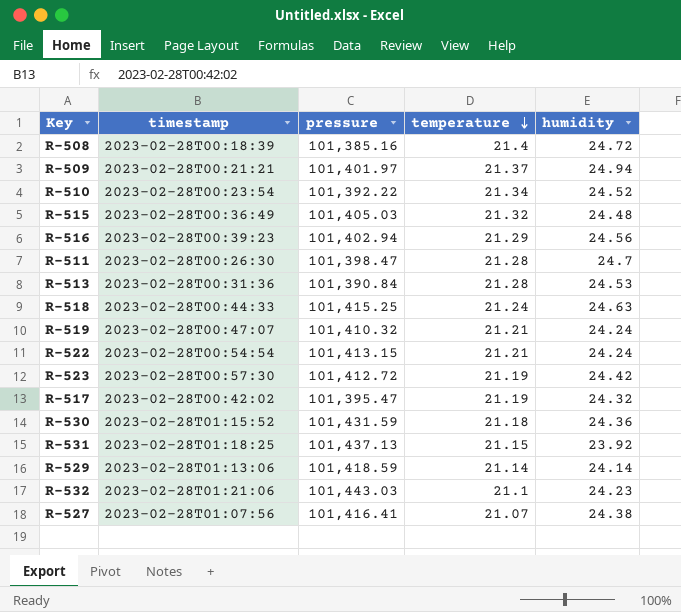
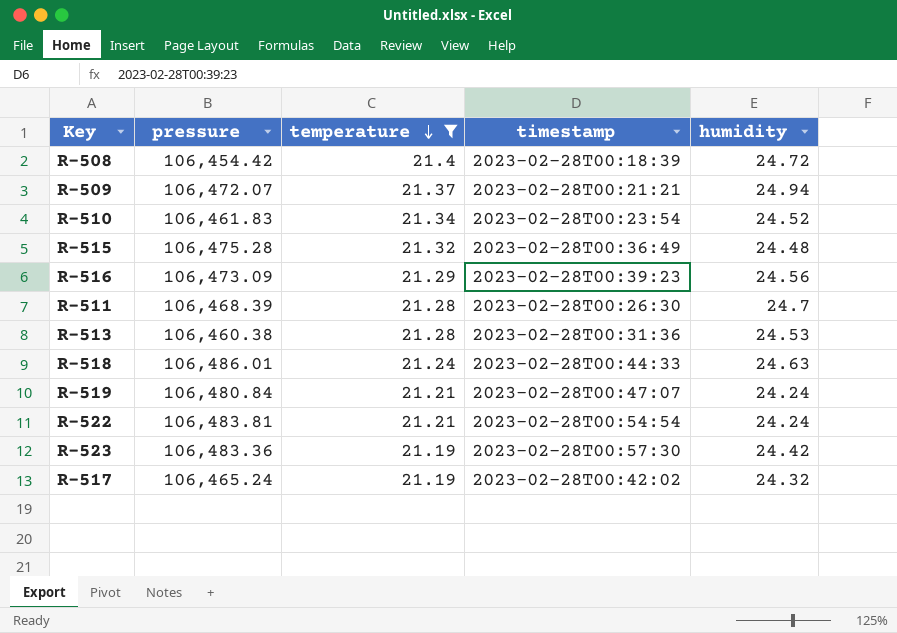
filter: none -> temperature >= 21.19
column timestamp | position: 2 -> 4
R-508 | pressure: 101,385.16 -> 106,454.42
R-509 | pressure: 101,401.97 -> 106,472.07
R-510 | pressure: 101,392.22 -> 106,461.83
R-515 | pressure: 101,405.03 -> 106,475.28
R-516 | pressure: 101,402.94 -> 106,473.09
R-511 | pressure: 101,398.47 -> 106,468.39
R-513 | pressure: 101,390.84 -> 106,460.38
R-518 | pressure: 101,415.25 -> 106,486.01
R-519 | pressure: 101,410.32 -> 106,480.84
R-522 | pressure: 101,413.15 -> 106,483.81
R-523 | pressure: 101,412.72 -> 106,483.36
R-517 | pressure: 101,395.47 -> 106,465.24

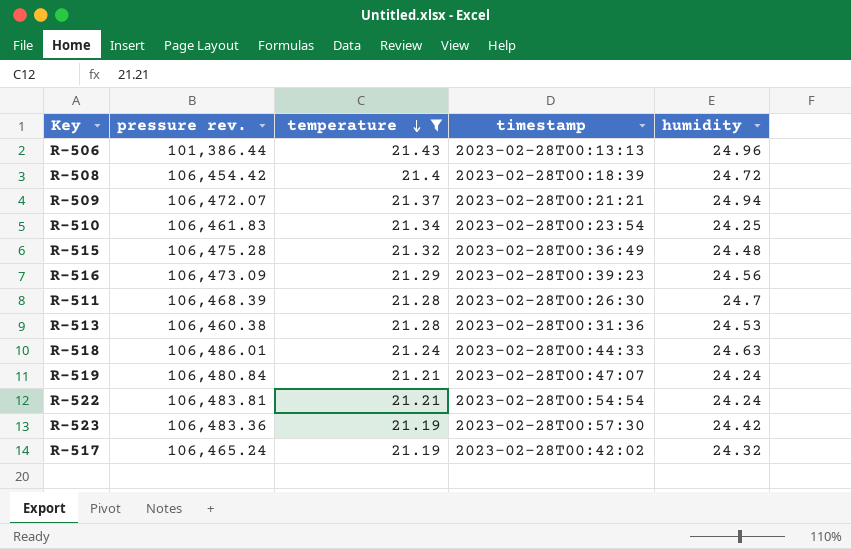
column name: pressure -> pressure rev.
row R-506: none -> 101,386.44 | 21.43 | 2023-02-28T00:13:13 | 24.96
R-510 | humidity: 24.52 -> 24.25

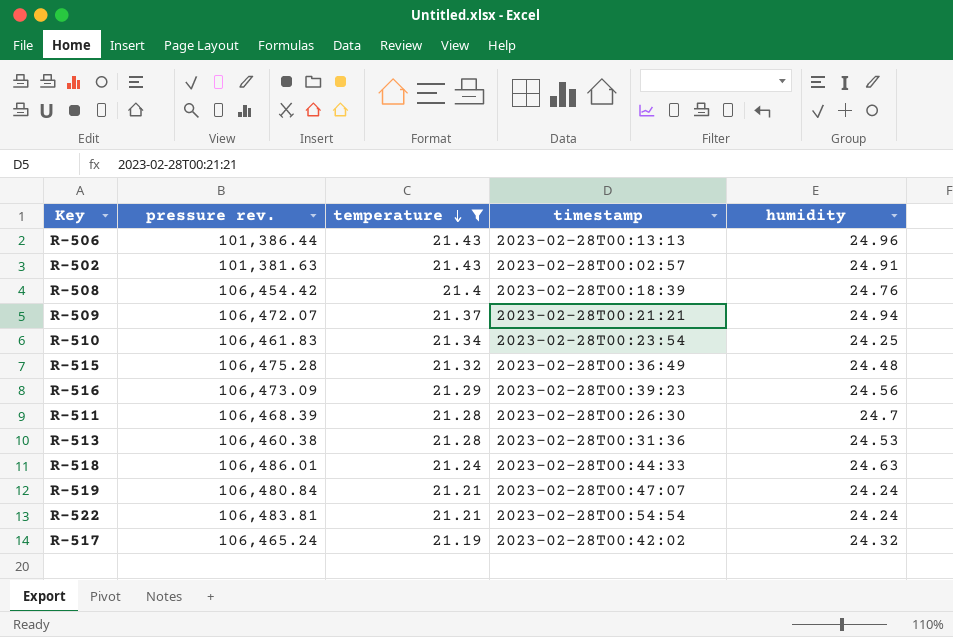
row R-523: 106,483.36 | 21.19 | 2023-02-28T00:57:30 | 24.42 -> none
row R-502: none -> 101,381.63 | 21.43 | 2023-02-28T00:02:57 | 24.91
R-508 | humidity: 24.72 -> 24.76

